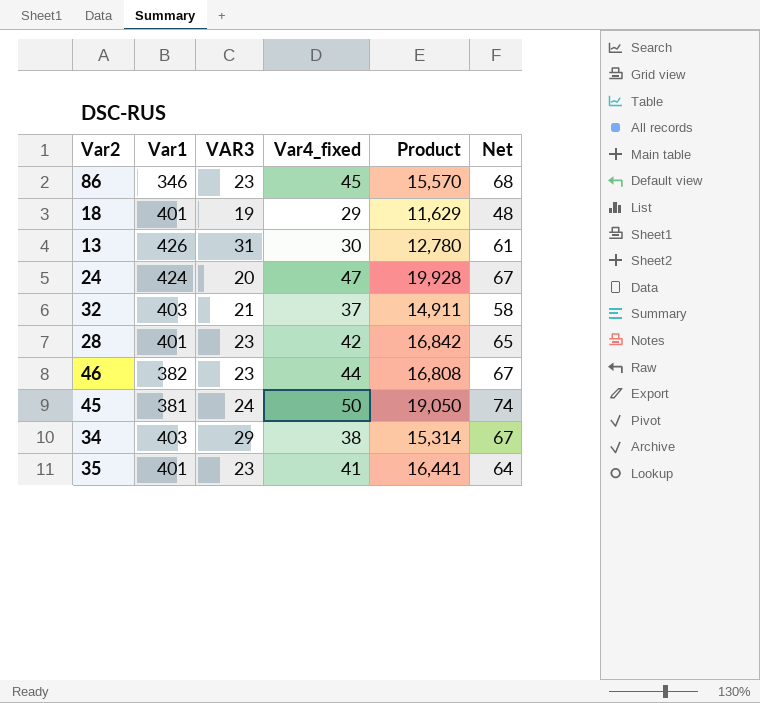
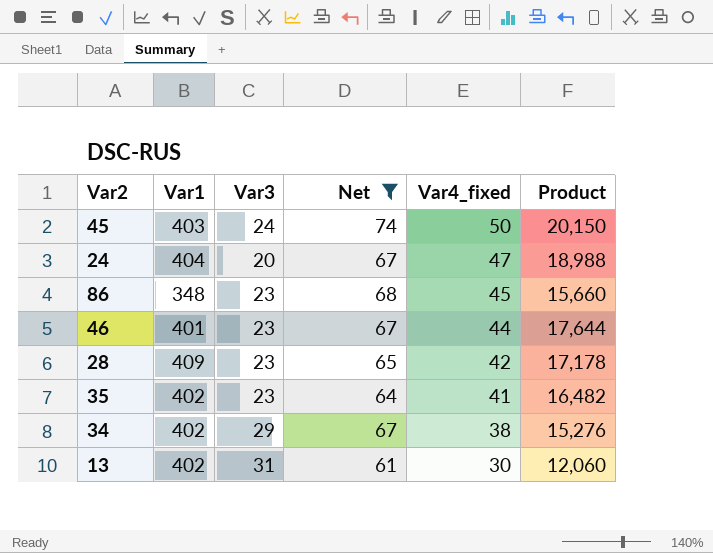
filter: none -> Net >= 61
row order: none -> Var4_fixed descending
column name: VAR3 -> Var3
column Net | position: 6 -> 4
45 | Var1: 381 -> 403
45 | Product: 19,050 -> 20,150
24 | Var1: 424 -> 404
24 | Product: 19,928 -> 18,988
86 | Var1: 346 -> 348
86 | Product: 15,570 -> 15,660
46 | Var1: 382 -> 401
46 | Product: 16,808 -> 17,644
28 | Var1: 401 -> 409
28 | Product: 16,842 -> 17,178
35 | Var1: 401 -> 402
35 | Product: 16,441 -> 16,482
34 | Var1: 403 -> 402
34 | Product: 15,314 -> 15,276
13 | Var1: 426 -> 402
13 | Product: 12,780 -> 12,060

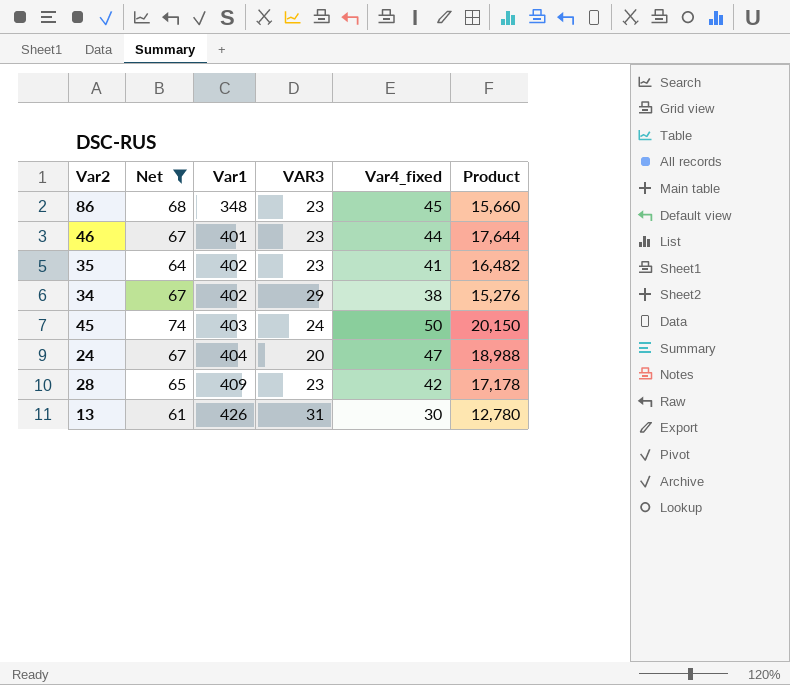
row order: Var4_fixed descending -> Var1 ascending
column Net | position: 4 -> 2
column name: Var3 -> VAR3
13 | Var1: 402 -> 426
13 | Product: 12,060 -> 12,780

